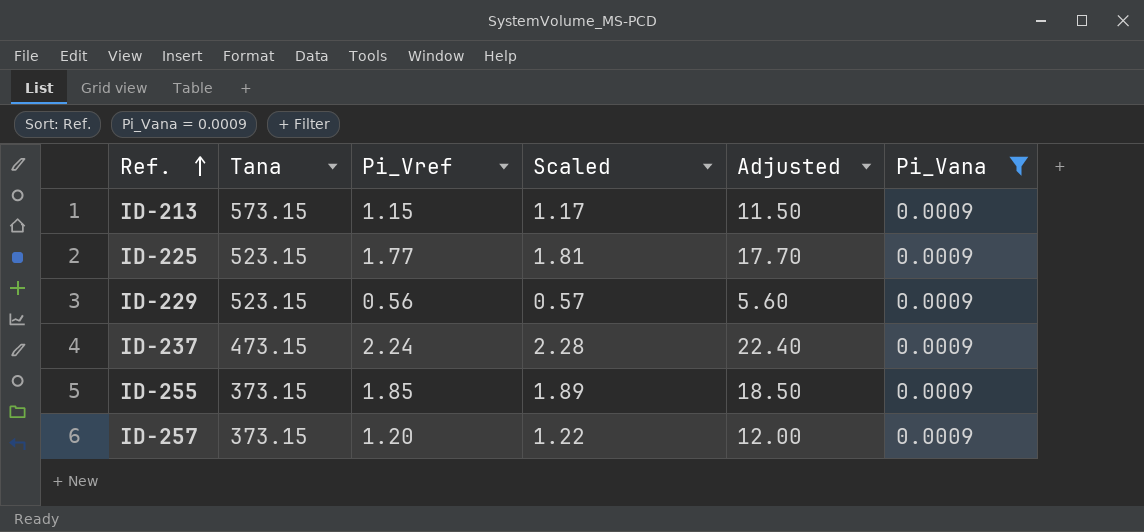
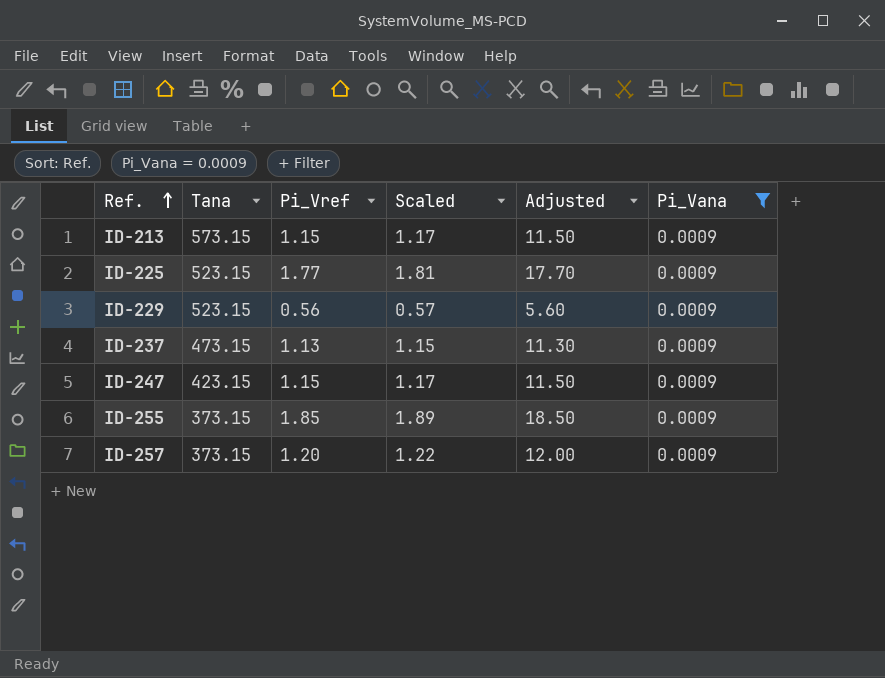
ID-237 | Pi_Vref: 2.24 -> 1.13
ID-237 | Scaled: 2.28 -> 1.15
ID-237 | Adjusted: 22.40 -> 11.30
row ID-247: none -> 423.15 | 1.15 | 1.17 | 11.50 | 0.0009

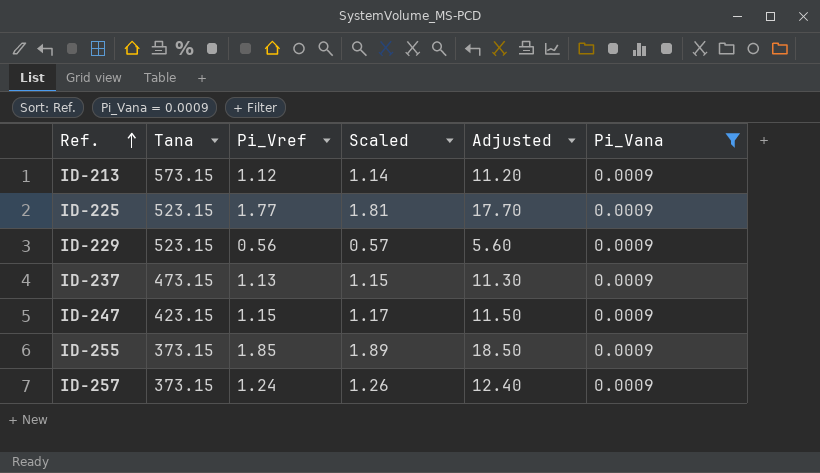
ID-213 | Pi_Vref: 1.15 -> 1.12
ID-213 | Scaled: 1.17 -> 1.14
ID-213 | Adjusted: 11.50 -> 11.20
ID-257 | Pi_Vref: 1.20 -> 1.24
ID-257 | Scaled: 1.22 -> 1.26
ID-257 | Adjusted: 12.00 -> 12.40

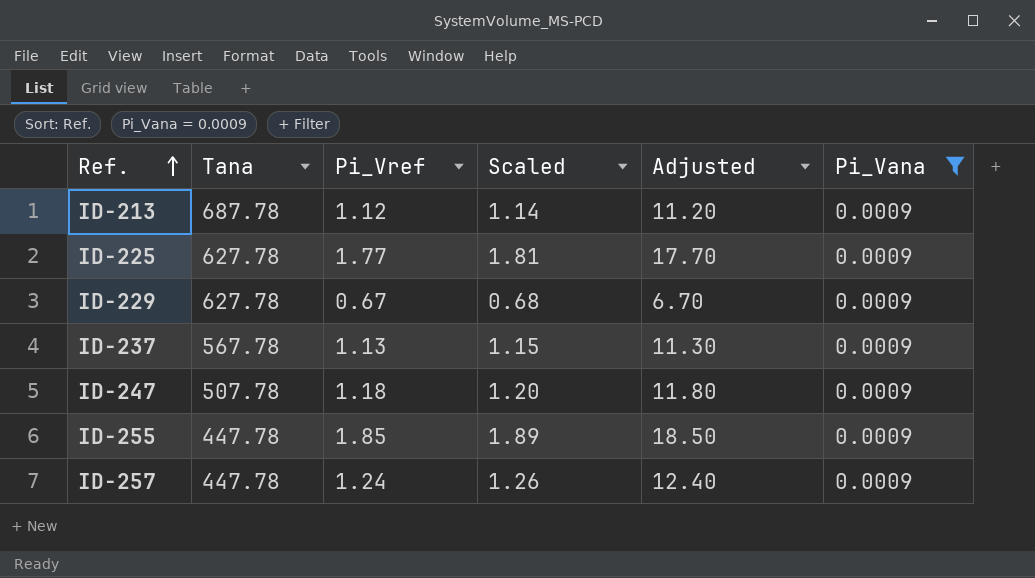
ID-213 | Tana: 573.15 -> 687.78
ID-225 | Tana: 523.15 -> 627.78
ID-229 | Tana: 523.15 -> 627.78
ID-229 | Pi_Vref: 0.56 -> 0.67
ID-229 | Scaled: 0.57 -> 0.68
ID-229 | Adjusted: 5.60 -> 6.70
ID-237 | Tana: 473.15 -> 567.78
ID-247 | Tana: 423.15 -> 507.78
ID-247 | Pi_Vref: 1.15 -> 1.18
ID-247 | Scaled: 1.17 -> 1.20
ID-247 | Adjusted: 11.50 -> 11.80
ID-255 | Tana: 373.15 -> 447.78
ID-257 | Tana: 373.15 -> 447.78

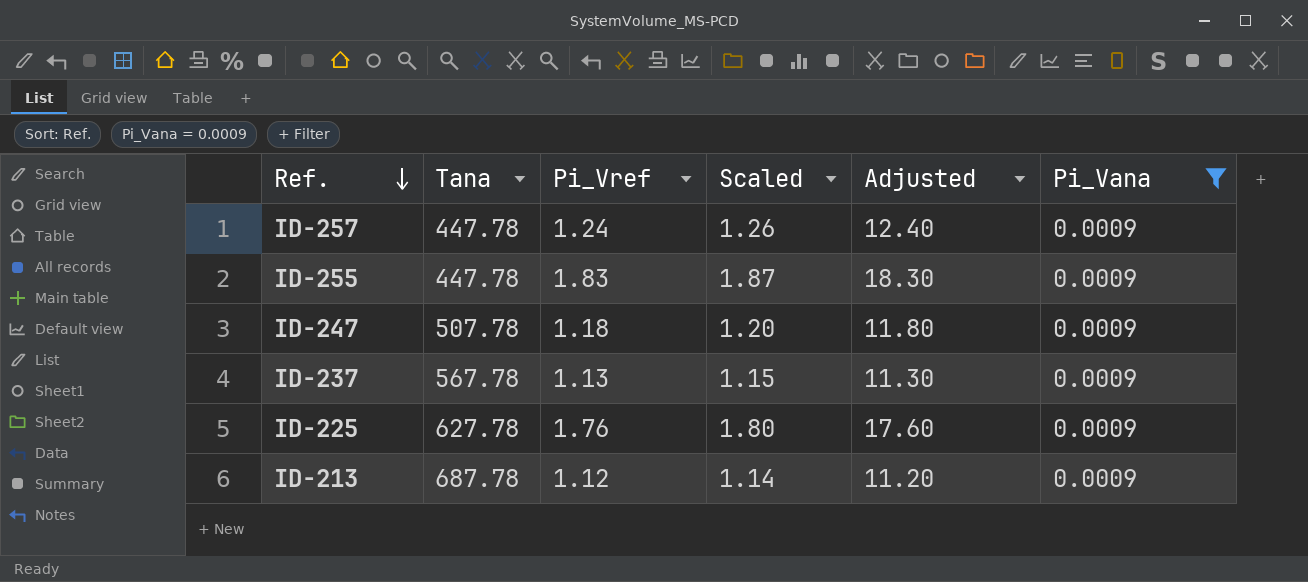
row order: Ref. ascending -> Ref. descending
row ID-229: 627.78 | 0.67 | 0.68 | 6.70 | 0.0009 -> none
ID-255 | Pi_Vref: 1.85 -> 1.83
ID-255 | Scaled: 1.89 -> 1.87
ID-255 | Adjusted: 18.50 -> 18.30
ID-225 | Pi_Vref: 1.77 -> 1.76
ID-225 | Scaled: 1.81 -> 1.80
ID-225 | Adjusted: 17.70 -> 17.60

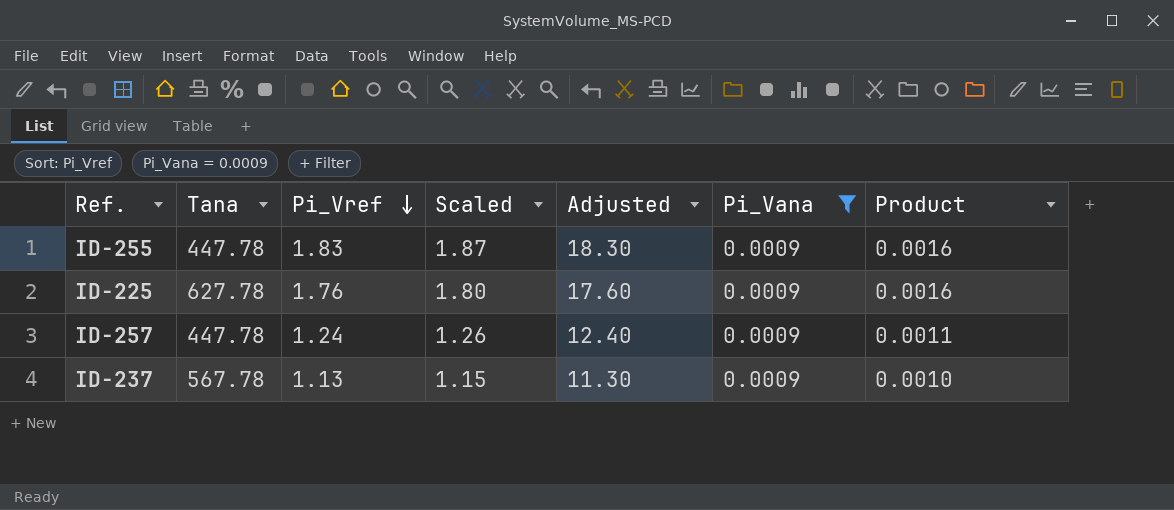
row order: Ref. descending -> Pi_Vref descending
column Product | formula: none -> [Pi_Vref] * [Pi_Vana]
row ID-247: 507.78 | 1.18 | 1.20 | 11.80 | 0.0009 -> none
row ID-213: 687.78 | 1.12 | 1.14 | 11.20 | 0.0009 -> none

